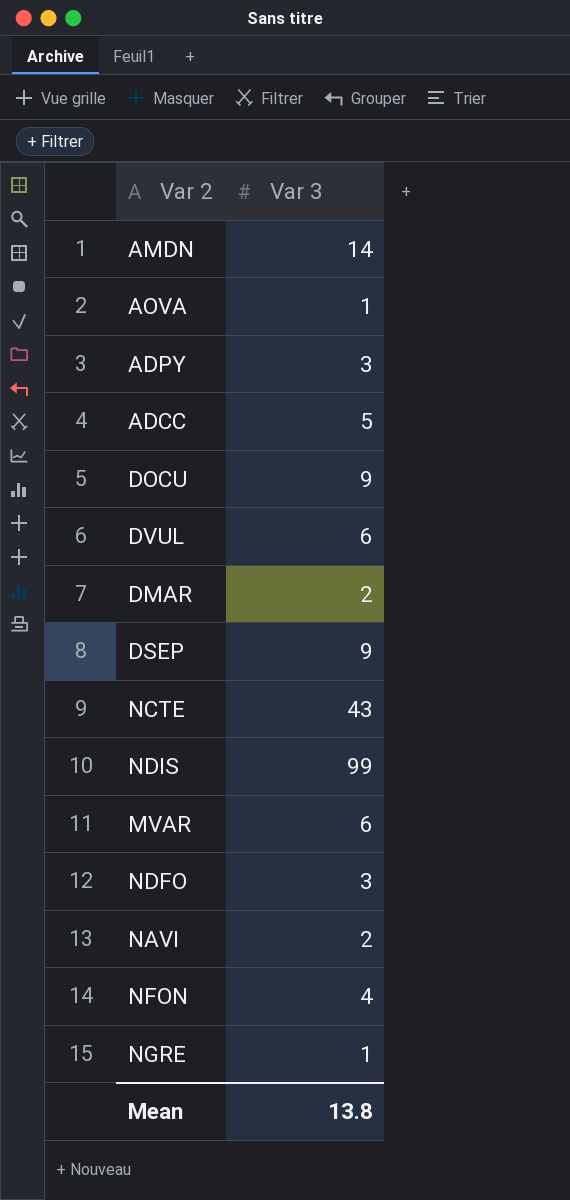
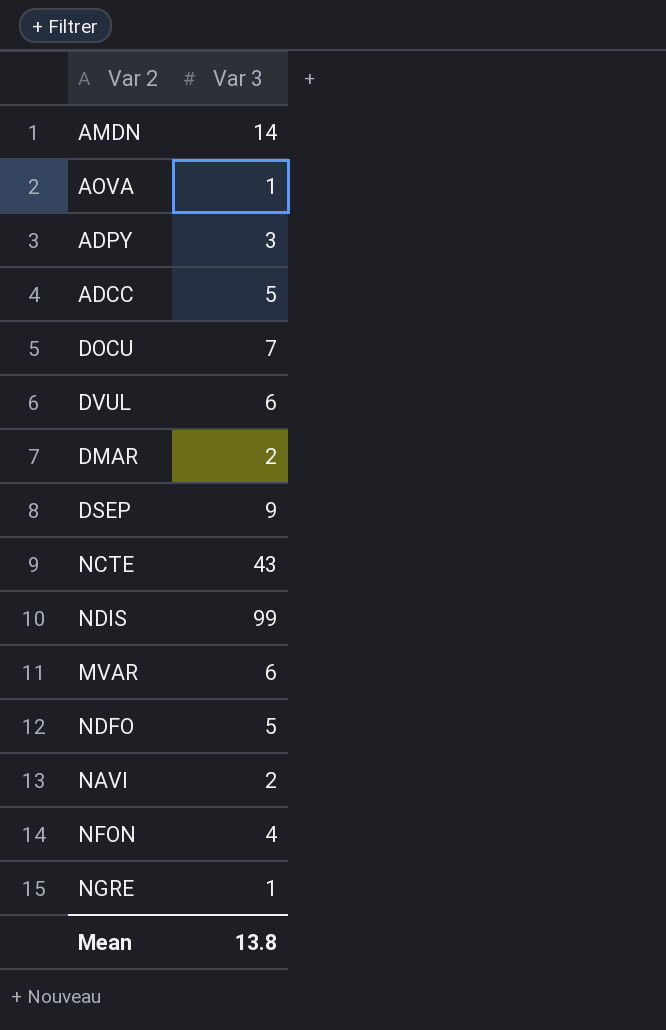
DOCU | Var 3: 9 -> 7
NDFO | Var 3: 3 -> 5

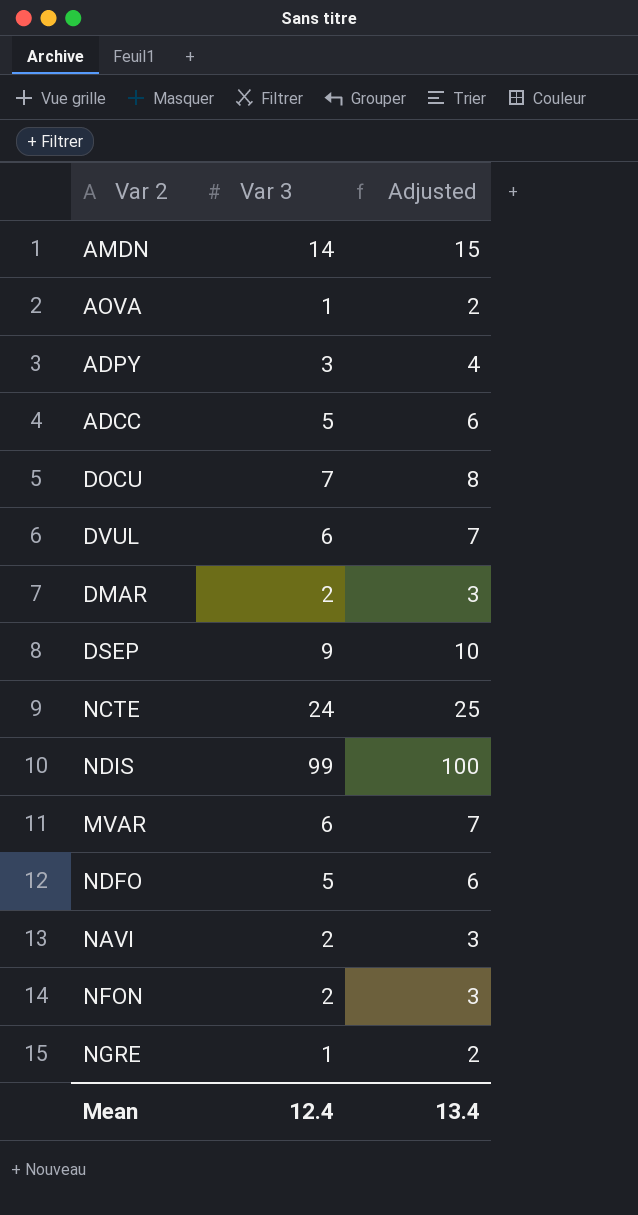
column Adjusted | formula: none -> [Var 3] + 1
NCTE | Var 3: 43 -> 24
NFON | Var 3: 4 -> 2
Mean | Var 3: 13.8 -> 12.4

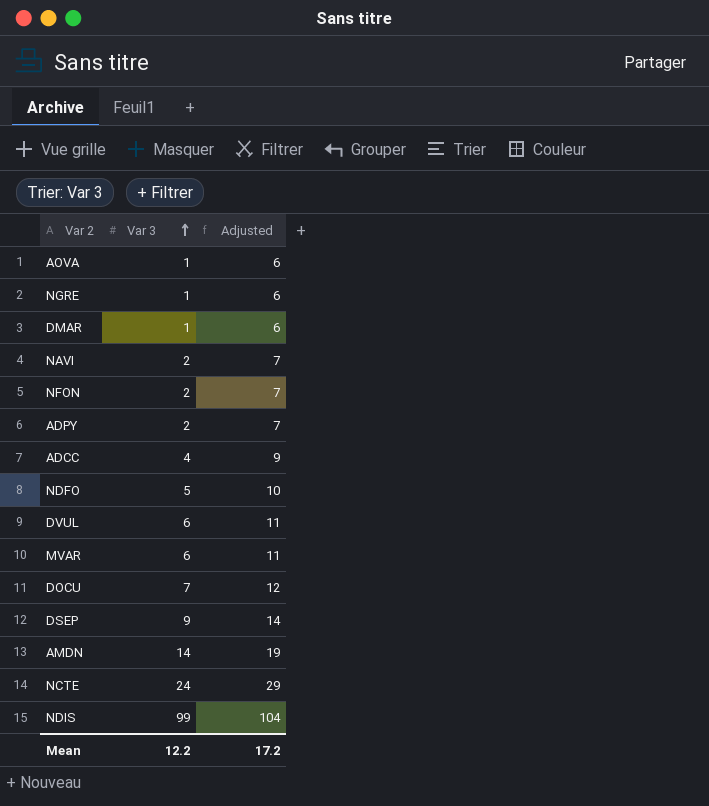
row order: none -> Var 3 ascending
column Adjusted | formula: [Var 3] + 1 -> [Var 3] + 5
DMAR | Var 3: 2 -> 1
ADPY | Var 3: 3 -> 2
ADCC | Var 3: 5 -> 4
Mean | Var 3: 12.4 -> 12.2
Mean | Adjusted: 13.4 -> 17.2

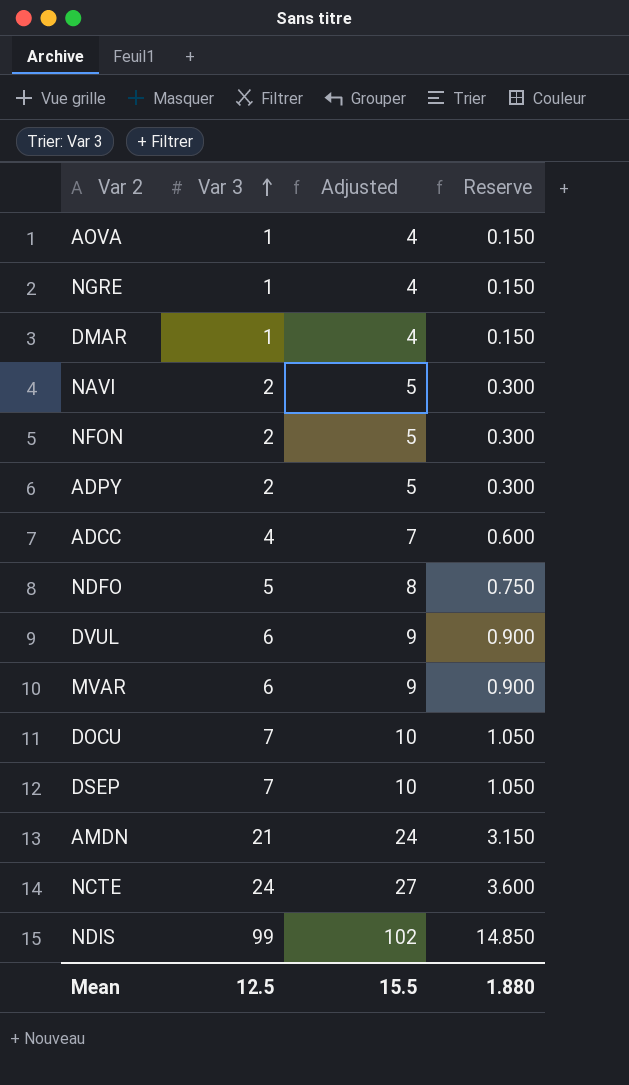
column Adjusted | formula: [Var 3] + 5 -> [Var 3] + 3
column Reserve | formula: none -> [Var 3] * 0.15
DSEP | Var 3: 9 -> 7
AMDN | Var 3: 14 -> 21
Mean | Var 3: 12.2 -> 12.5
Mean | Adjusted: 17.2 -> 15.5

